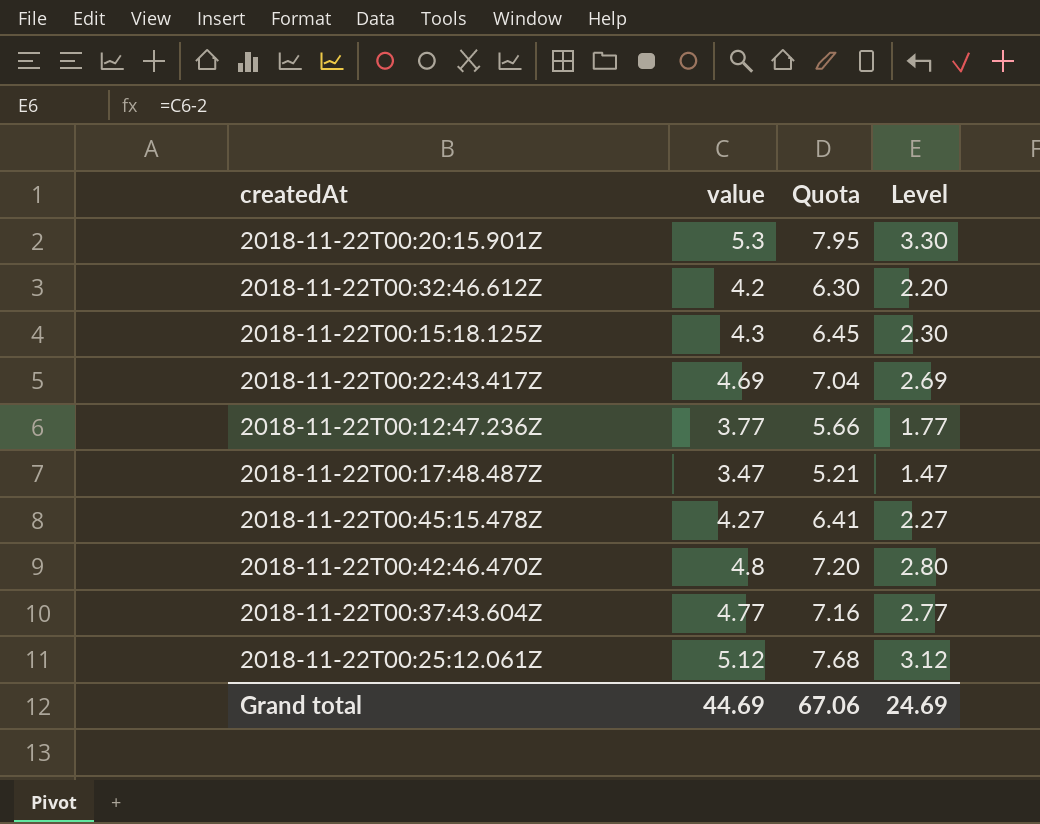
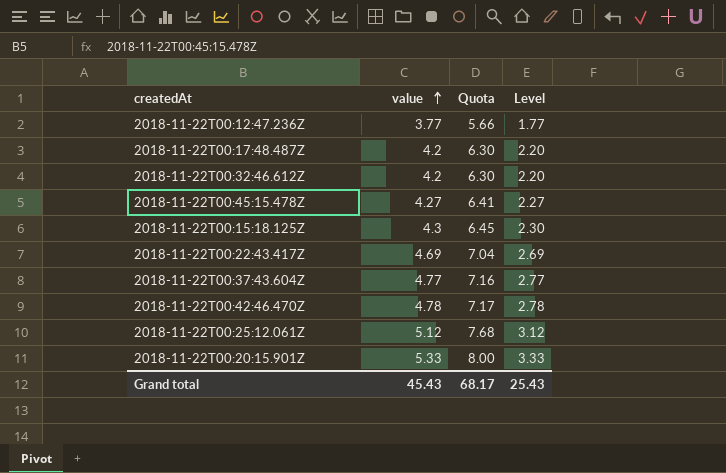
row order: none -> value ascending
2018-11-22T00:17:48.487Z | value: 3.47 -> 4.2
2018-11-22T00:17:48.487Z | Quota: 5.21 -> 6.30
2018-11-22T00:17:48.487Z | Level: 1.47 -> 2.20
2018-11-22T00:42:46.470Z | value: 4.8 -> 4.78
2018-11-22T00:42:46.470Z | Quota: 7.20 -> 7.17
2018-11-22T00:42:46.470Z | Level: 2.80 -> 2.78
2018-11-22T00:20:15.901Z | value: 5.3 -> 5.33
2018-11-22T00:20:15.901Z | Quota: 7.95 -> 8.00
2018-11-22T00:20:15.901Z | Level: 3.30 -> 3.33
Grand total | value: 44.69 -> 45.43
Grand total | Quota: 67.06 -> 68.17
Grand total | Level: 24.69 -> 25.43

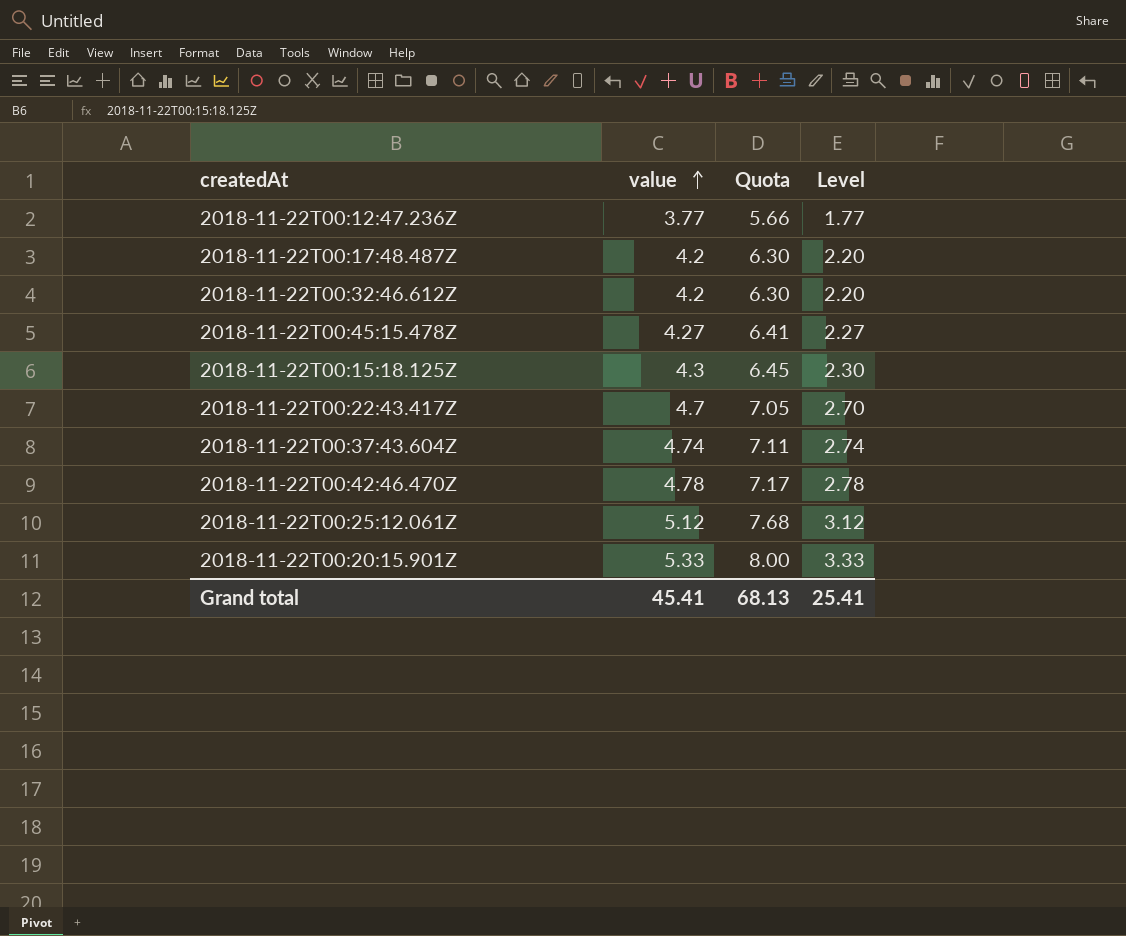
2018-11-22T00:22:43.417Z | value: 4.69 -> 4.7
2018-11-22T00:22:43.417Z | Quota: 7.04 -> 7.05
2018-11-22T00:22:43.417Z | Level: 2.69 -> 2.70
2018-11-22T00:37:43.604Z | value: 4.77 -> 4.74
2018-11-22T00:37:43.604Z | Quota: 7.16 -> 7.11
2018-11-22T00:37:43.604Z | Level: 2.77 -> 2.74
Grand total | value: 45.43 -> 45.41
Grand total | Quota: 68.17 -> 68.13
Grand total | Level: 25.43 -> 25.41

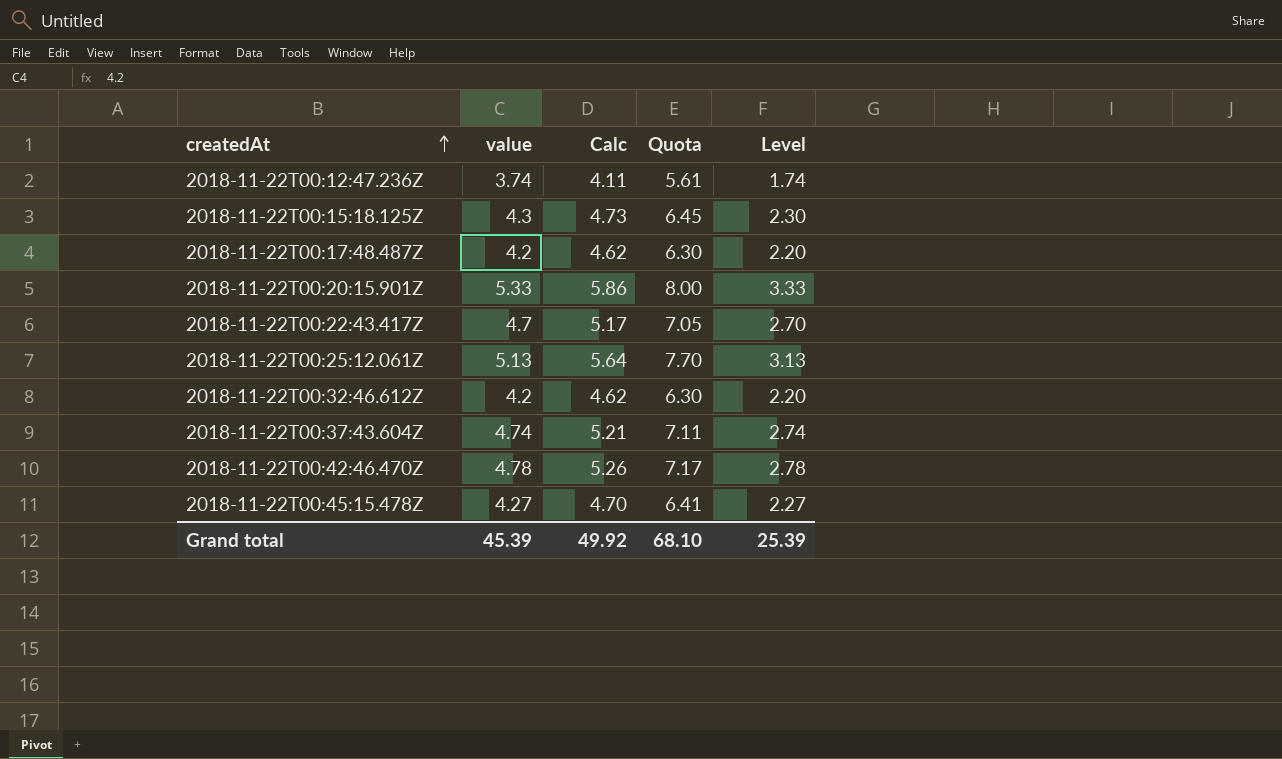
row order: value ascending -> createdAt ascending
column Calc | formula: none -> [value] * 1.1
2018-11-22T00:12:47.236Z | value: 3.77 -> 3.74
2018-11-22T00:12:47.236Z | Quota: 5.66 -> 5.61
2018-11-22T00:12:47.236Z | Level: 1.77 -> 1.74
2018-11-22T00:25:12.061Z | value: 5.12 -> 5.13
2018-11-22T00:25:12.061Z | Quota: 7.68 -> 7.70
2018-11-22T00:25:12.061Z | Level: 3.12 -> 3.13
Grand total | value: 45.41 -> 45.39
Grand total | Quota: 68.13 -> 68.10
Grand total | Level: 25.41 -> 25.39

